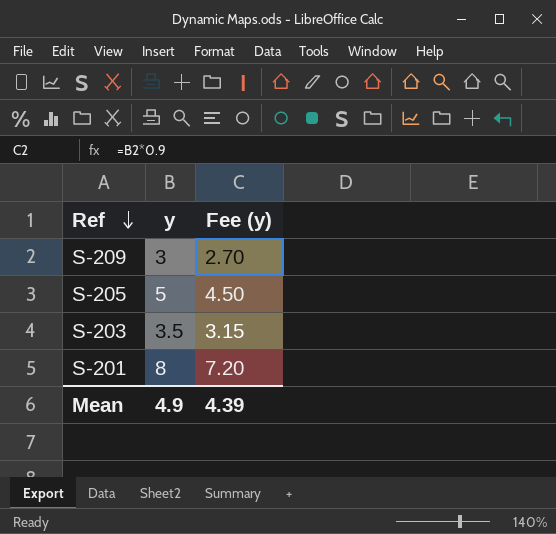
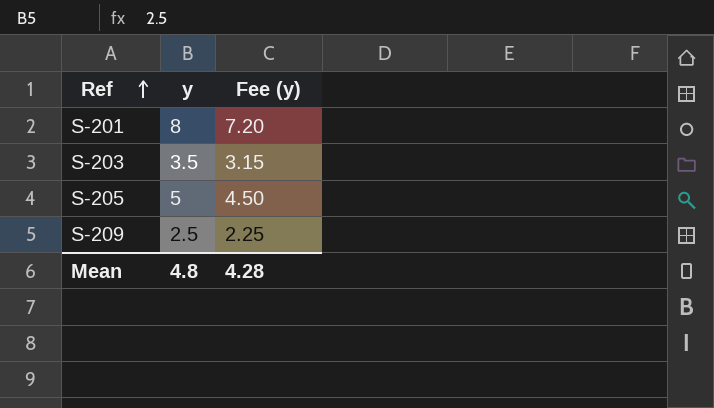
row order: Ref descending -> Ref ascending
S-209 | y: 3 -> 2.5
S-209 | Fee (y): 2.70 -> 2.25
Mean | y: 4.9 -> 4.8
Mean | Fee (y): 4.39 -> 4.28

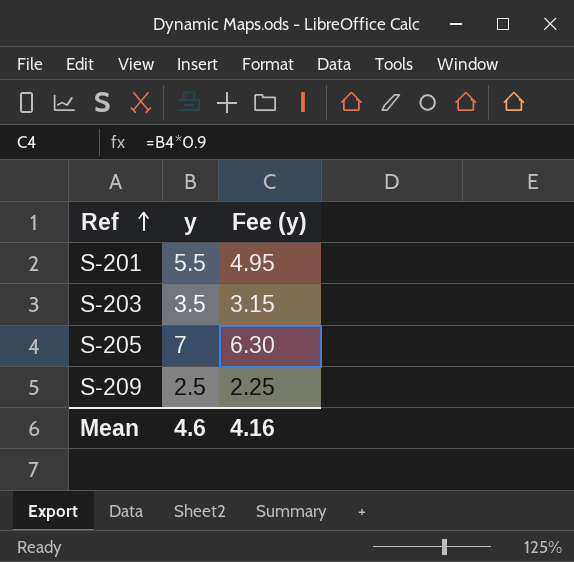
S-201 | y: 8 -> 5.5
S-201 | Fee (y): 7.20 -> 4.95
S-205 | y: 5 -> 7
S-205 | Fee (y): 4.50 -> 6.30
Mean | y: 4.8 -> 4.6
Mean | Fee (y): 4.28 -> 4.16

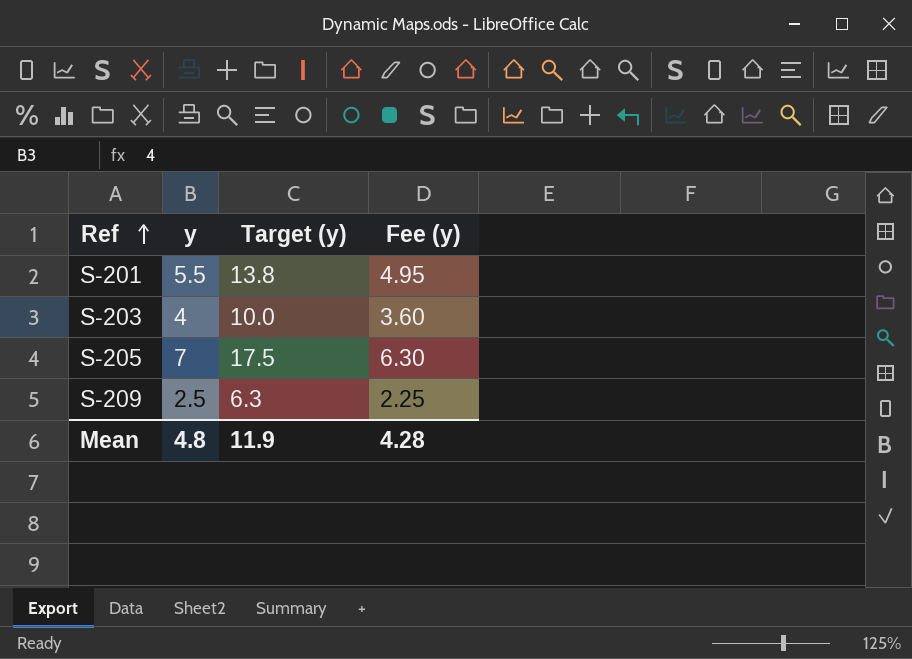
column Target (y) | formula: none -> [y] * 2.5
S-203 | y: 3.5 -> 4
S-203 | Fee (y): 3.15 -> 3.60
Mean | y: 4.6 -> 4.8
Mean | Fee (y): 4.16 -> 4.28

